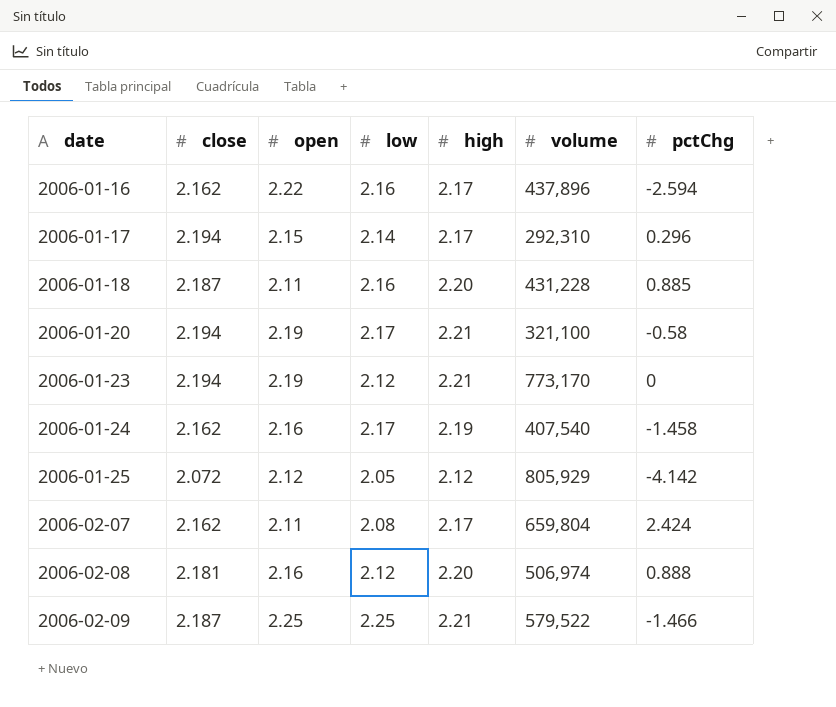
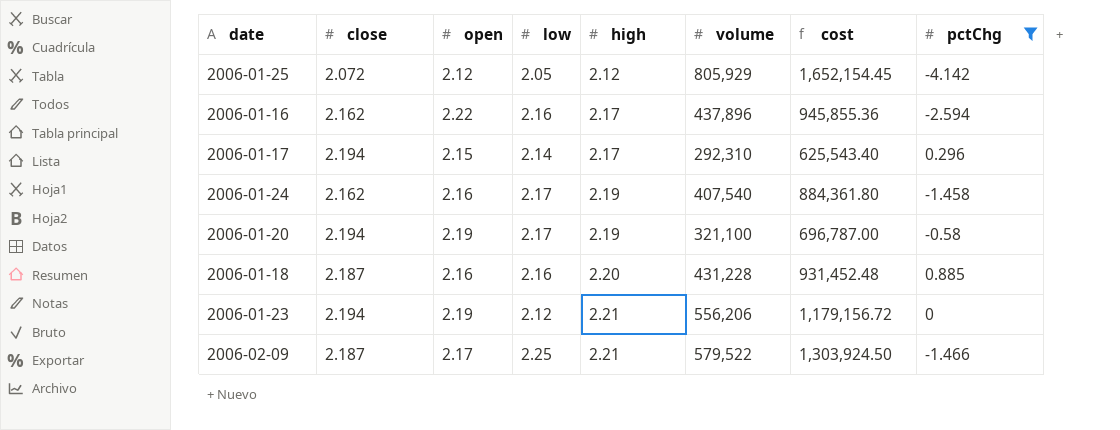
filter: none -> pctChg <= 0.885
row order: date ascending -> high ascending
column cost | formula: none -> [low] * [volume]
2006-01-20 | high: 2.21 -> 2.19
2006-01-18 | open: 2.11 -> 2.16
2006-01-23 | volume: 773,170 -> 556,206
2006-02-09 | open: 2.25 -> 2.17

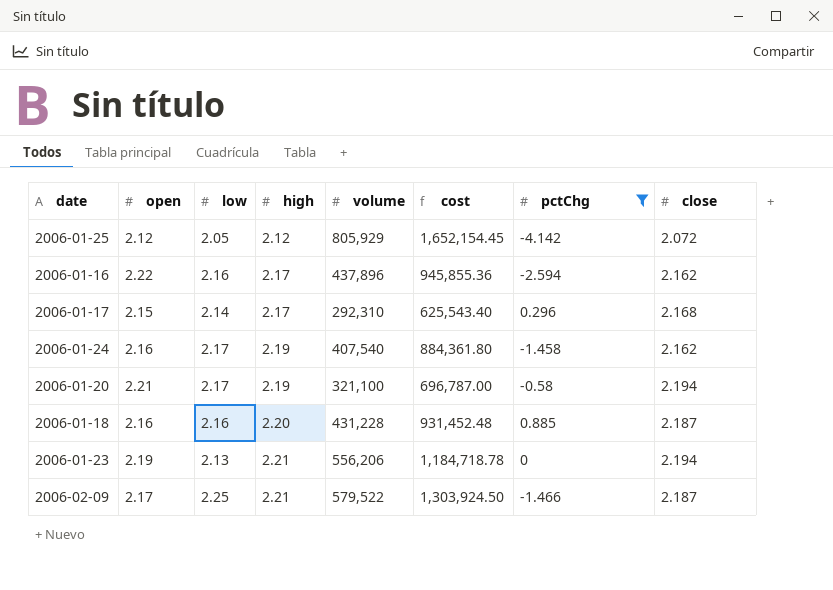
column close | position: 2 -> 8
2006-01-17 | close: 2.194 -> 2.168
2006-01-20 | open: 2.19 -> 2.21
2006-01-23 | low: 2.12 -> 2.13
2006-01-23 | cost: 1,179,156.72 -> 1,184,718.78

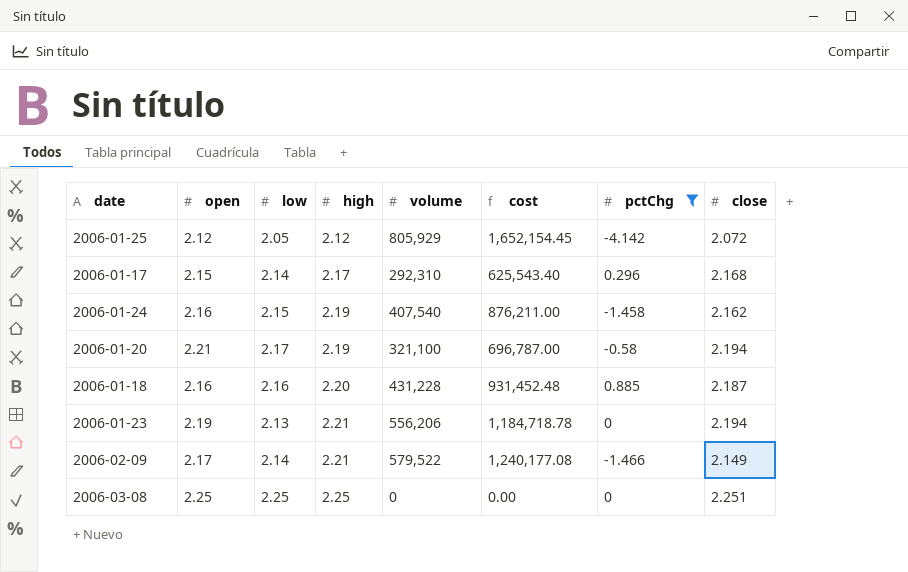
row 2006-01-16: 2.22 | 2.16 | 2.17 | 437,896 | 945,855.36 | -2.594 | 2.162 -> none
2006-01-24 | low: 2.17 -> 2.15
2006-01-24 | cost: 884,361.80 -> 876,211.00
2006-02-09 | low: 2.25 -> 2.14
2006-02-09 | cost: 1,303,924.50 -> 1,240,177.08
2006-02-09 | close: 2.187 -> 2.149
row 2006-03-08: none -> 2.25 | 2.25 | 2.25 | 0 | 0.00 | 0 | 2.251

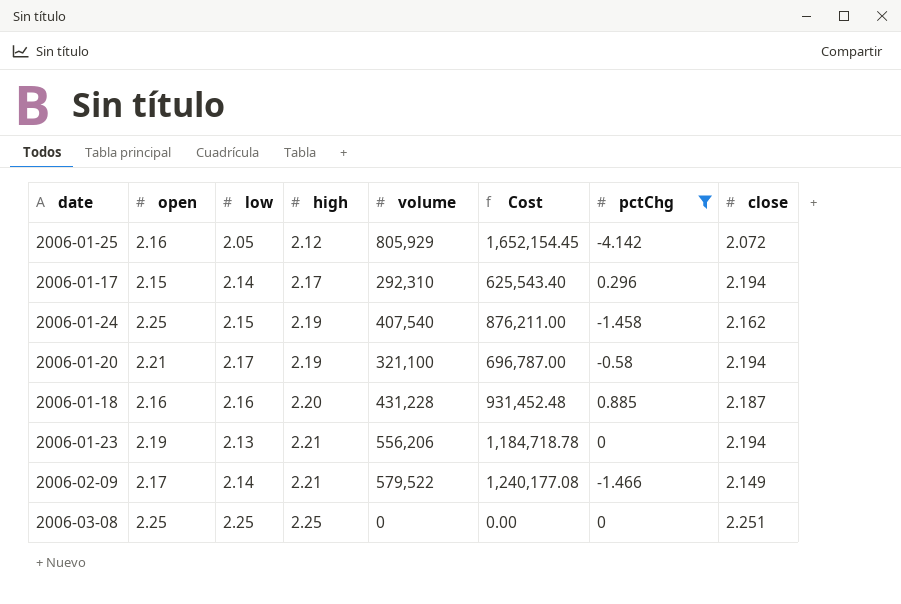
column name: cost -> Cost
2006-01-25 | open: 2.12 -> 2.16
2006-01-17 | close: 2.168 -> 2.194
2006-01-24 | open: 2.16 -> 2.25

